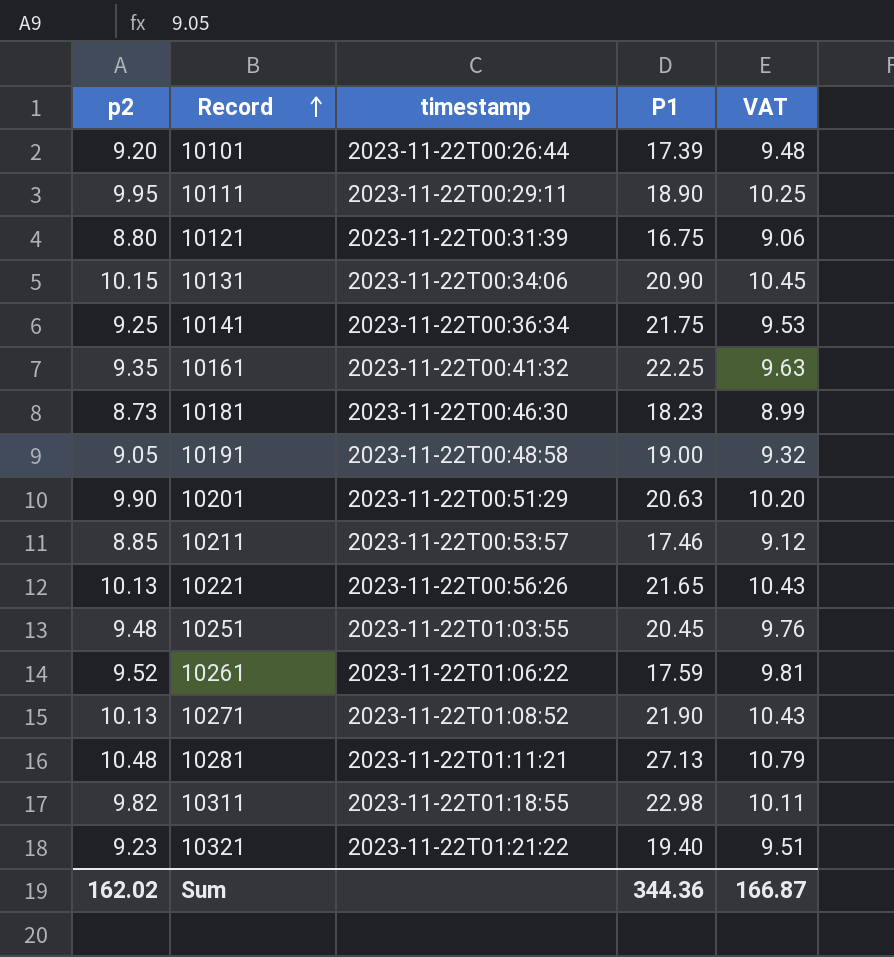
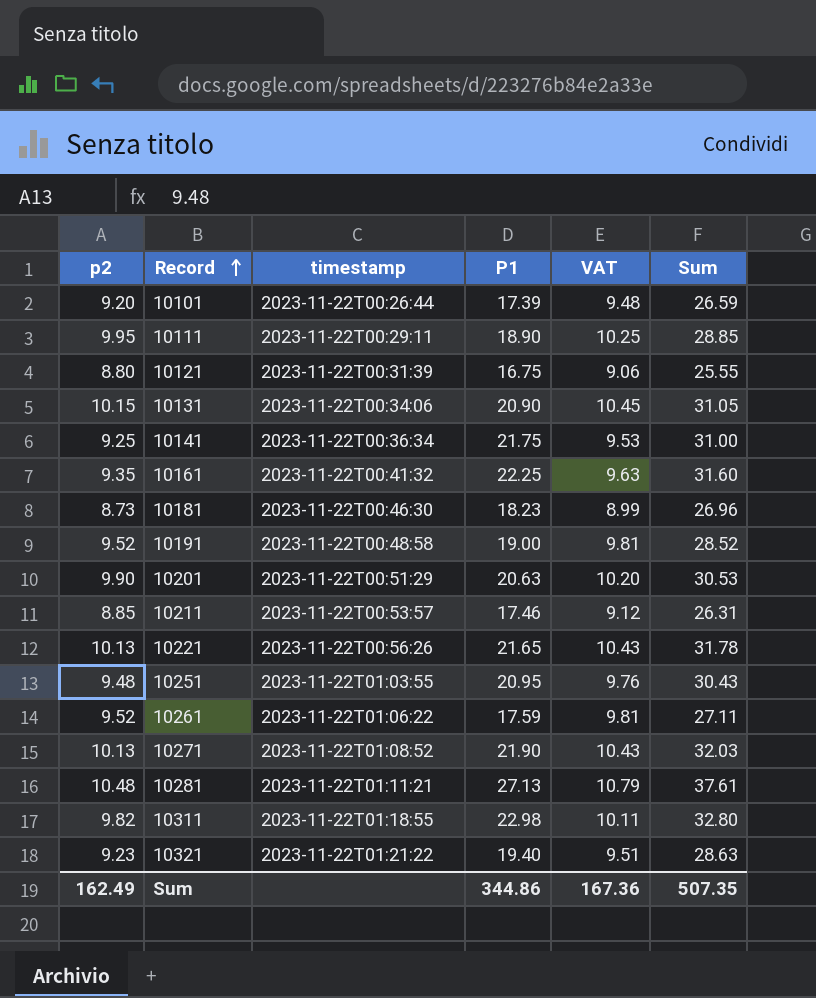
column Sum | formula: none -> [p2] + [P1]
10191 | p2: 9.05 -> 9.52
10191 | VAT: 9.32 -> 9.81
10251 | P1: 20.45 -> 20.95
Sum | p2: 162.02 -> 162.49
Sum | P1: 344.36 -> 344.86
Sum | VAT: 166.87 -> 167.36

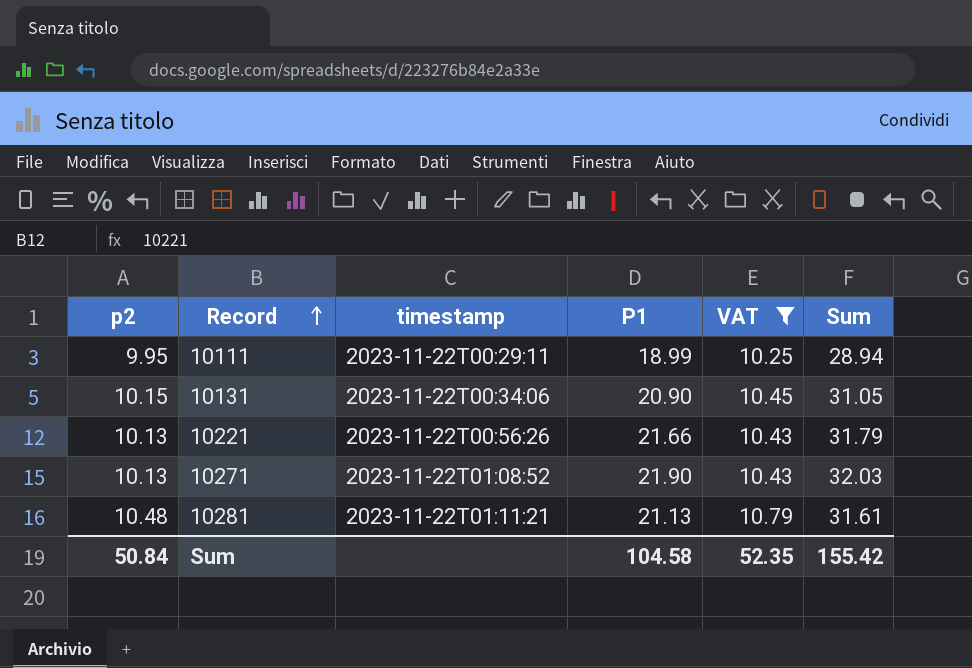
filter: none -> VAT >= 10.25
10111 | P1: 18.90 -> 18.99
10111 | Sum: 28.85 -> 28.94
10221 | P1: 21.65 -> 21.66
10221 | Sum: 31.78 -> 31.79
10281 | P1: 27.13 -> 21.13
10281 | Sum: 37.61 -> 31.61
Sum | p2: 162.49 -> 50.84
Sum | P1: 344.86 -> 104.58
Sum | VAT: 167.36 -> 52.35
Sum | Sum: 507.35 -> 155.42

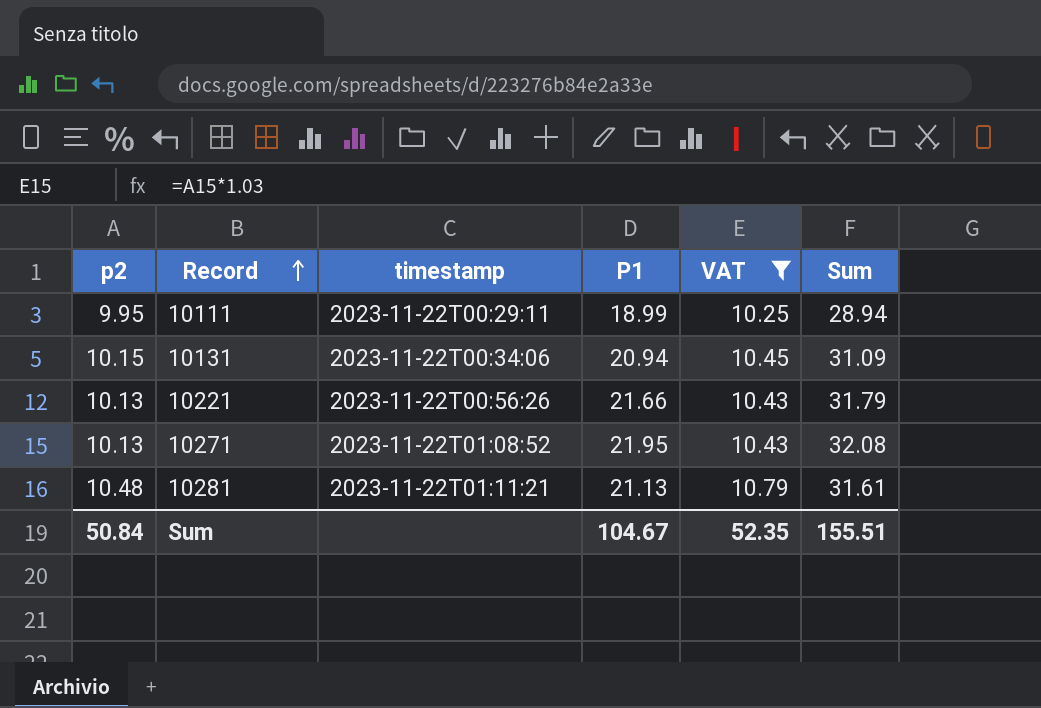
10131 | P1: 20.90 -> 20.94
10131 | Sum: 31.05 -> 31.09
10271 | P1: 21.90 -> 21.95
10271 | Sum: 32.03 -> 32.08
Sum | P1: 104.58 -> 104.67
Sum | Sum: 155.42 -> 155.51

